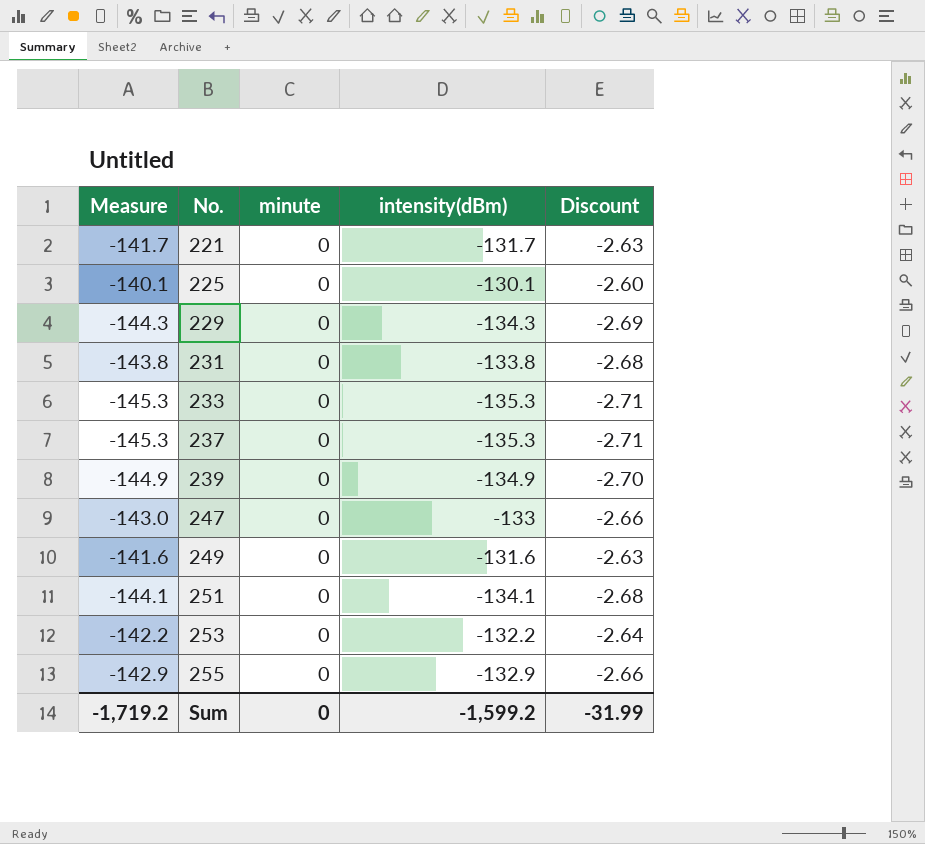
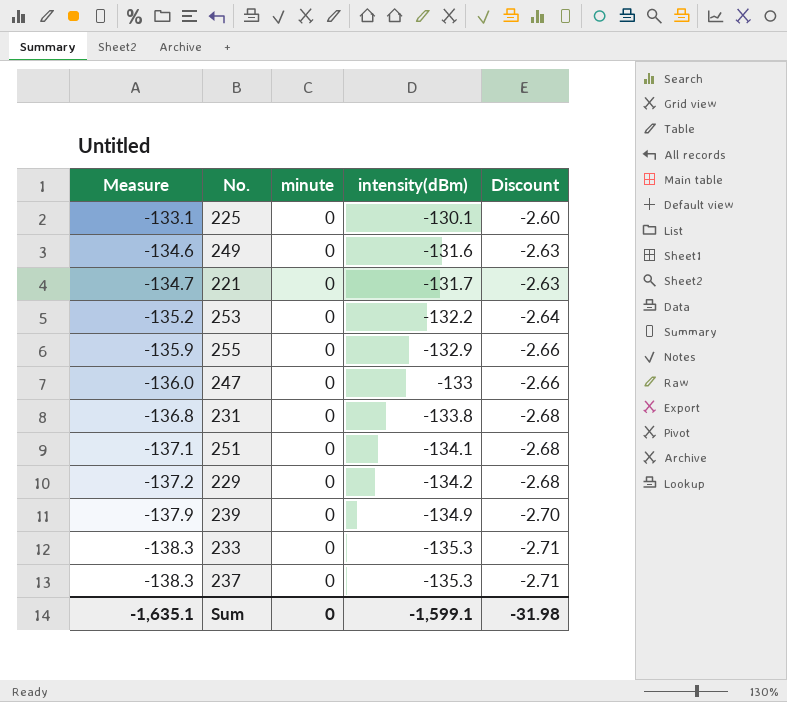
row order: No. ascending -> Measure descending
column Measure | formula: [intensity(dBm)] - 10 -> [intensity(dBm)] - 3
229 | intensity(dBm): -134.3 -> -134.2
229 | Discount: -2.69 -> -2.68
Sum | Measure: -1,719.2 -> -1,635.1
Sum | intensity(dBm): -1,599.2 -> -1,599.1
Sum | Discount: -31.99 -> -31.98

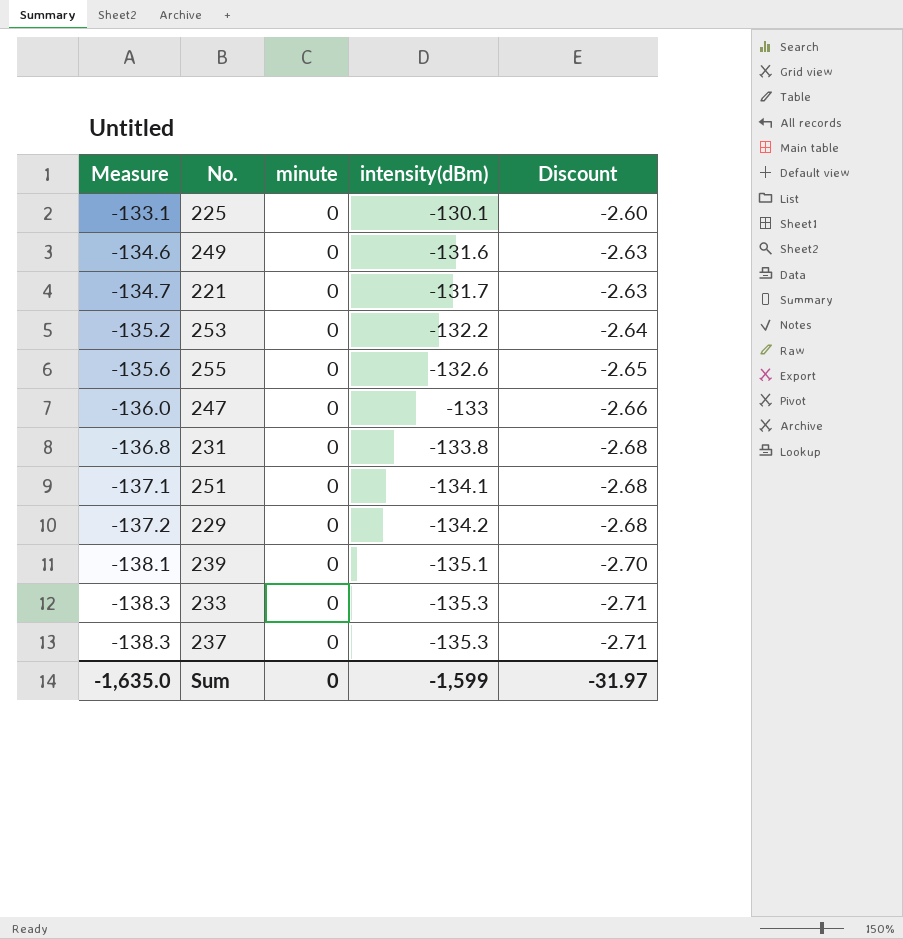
255 | Measure: -135.9 -> -135.6
255 | intensity(dBm): -132.9 -> -132.6
255 | Discount: -2.66 -> -2.65
239 | Measure: -137.9 -> -138.1
239 | intensity(dBm): -134.9 -> -135.1
Sum | Measure: -1,635.1 -> -1,635.0
Sum | intensity(dBm): -1,599.1 -> -1,599
Sum | Discount: -31.98 -> -31.97

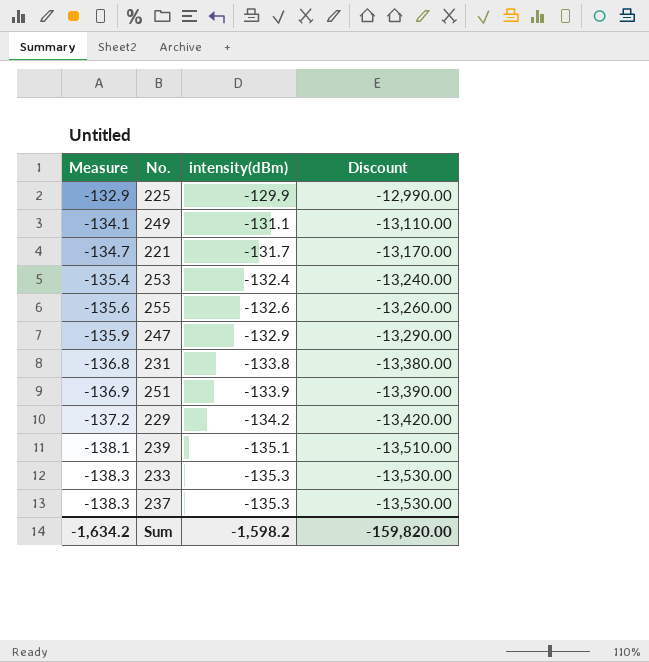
column minute | position: 3 -> none
column Discount | formula: [intensity(dBm)] * 0.02 -> [intensity(dBm)] * 100
225 | Measure: -133.1 -> -132.9
225 | intensity(dBm): -130.1 -> -129.9
249 | Measure: -134.6 -> -134.1
249 | intensity(dBm): -131.6 -> -131.1
253 | Measure: -135.2 -> -135.4
253 | intensity(dBm): -132.2 -> -132.4
247 | Measure: -136.0 -> -135.9
247 | intensity(dBm): -133 -> -132.9
251 | Measure: -137.1 -> -136.9
251 | intensity(dBm): -134.1 -> -133.9
Sum | Measure: -1,635.0 -> -1,634.2
Sum | intensity(dBm): -1,599 -> -1,598.2
Sum | Discount: -31.97 -> -159,820.00

